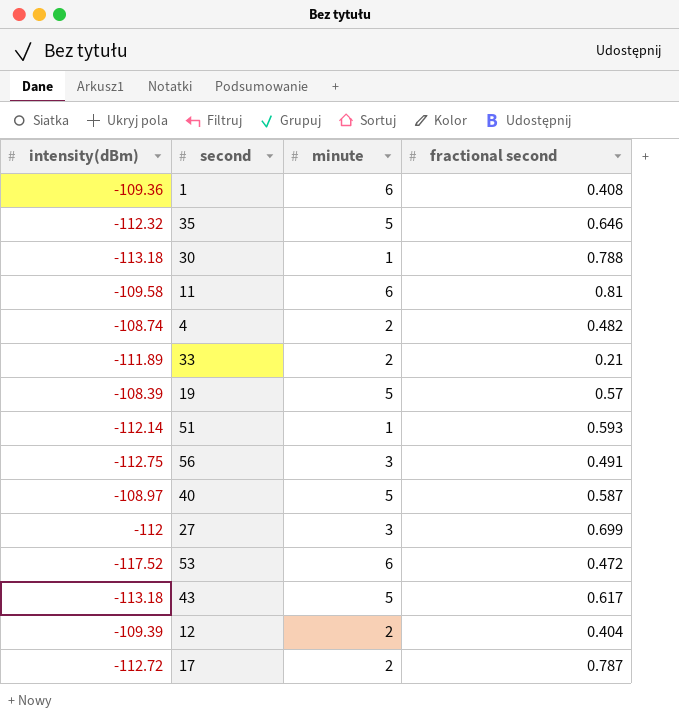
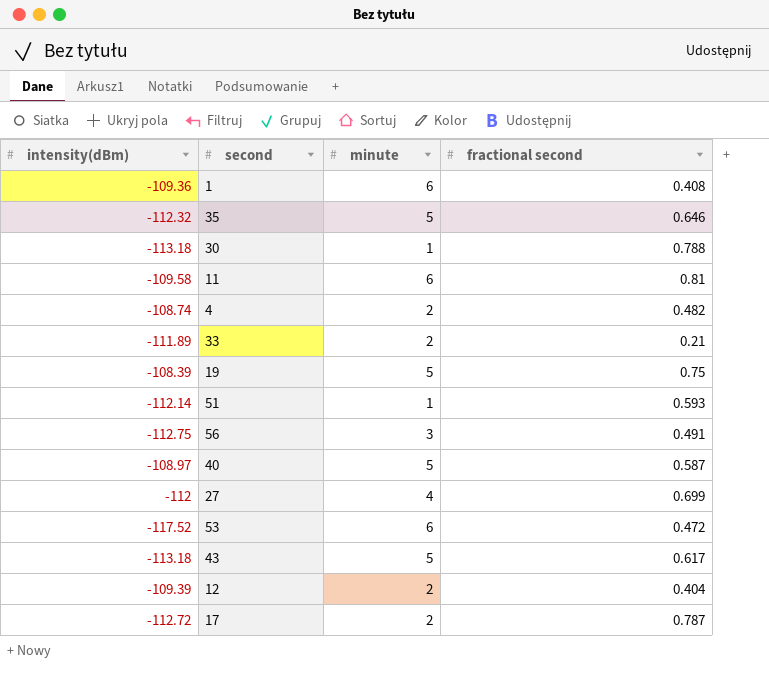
19 | fractional second: 0.57 -> 0.75
27 | minute: 3 -> 4

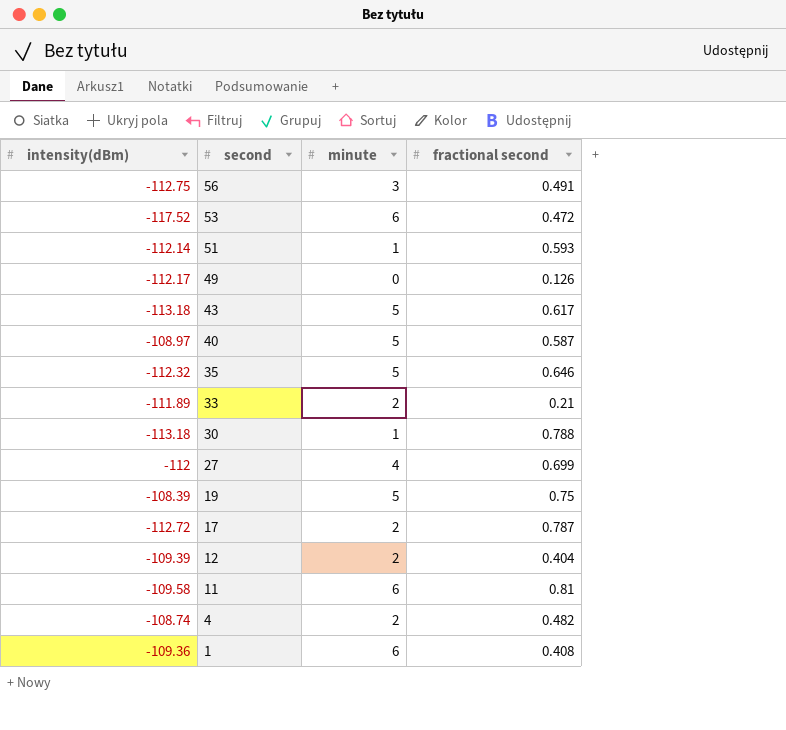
row order: none -> second descending
row 49: none -> -112.17 | 0 | 0.126

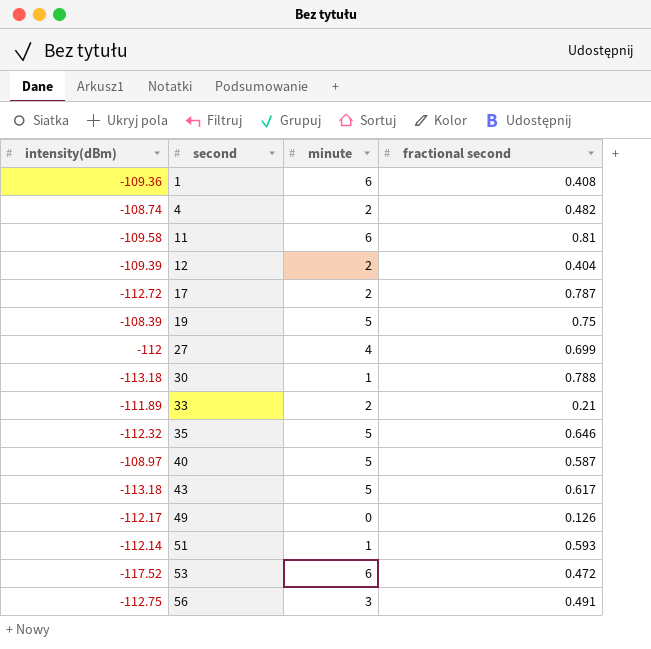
row order: second descending -> second ascending

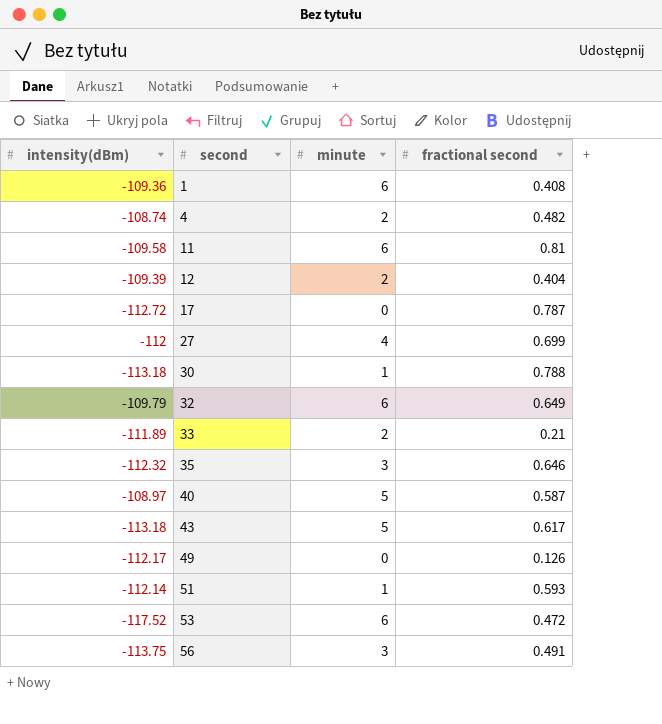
row 19: -108.39 | 5 | 0.75 -> none
17 | minute: 2 -> 0
row 32: none -> -109.79 | 6 | 0.649
35 | minute: 5 -> 3
56 | intensity(dBm): -112.75 -> -113.75

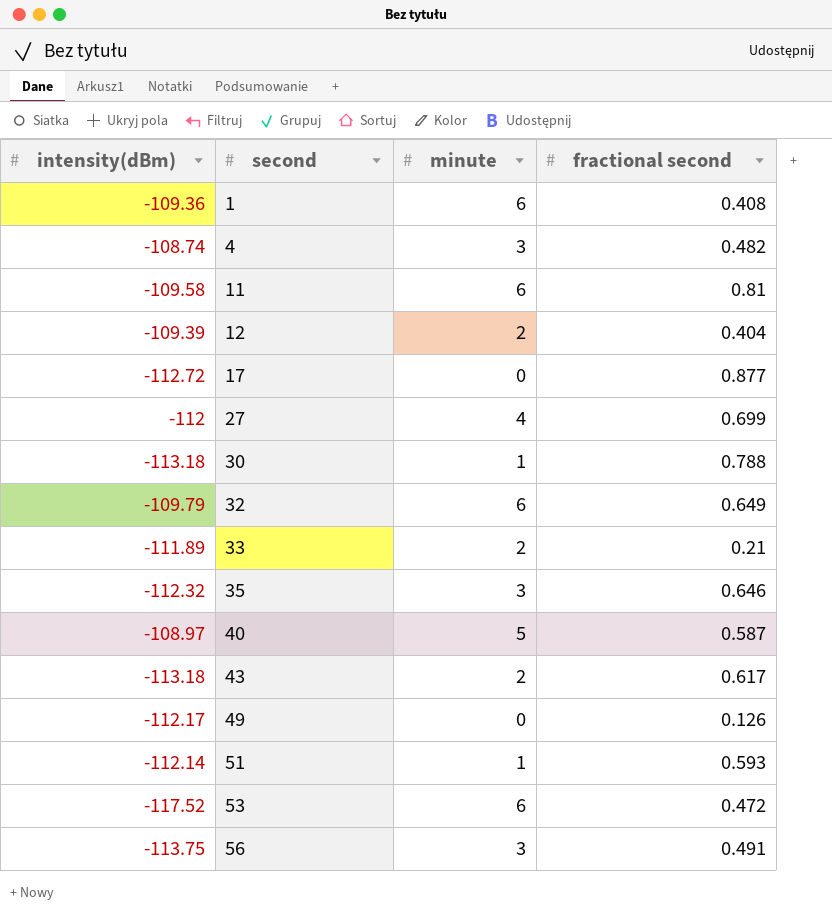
4 | minute: 2 -> 3
17 | fractional second: 0.787 -> 0.877
43 | minute: 5 -> 2

